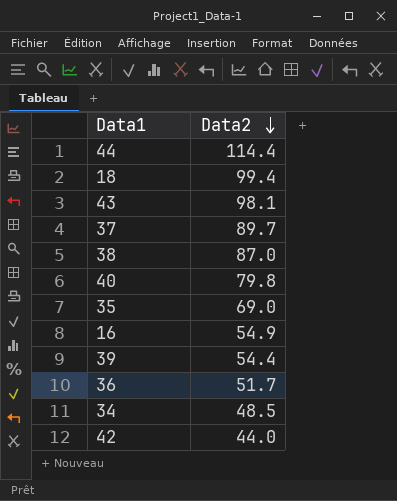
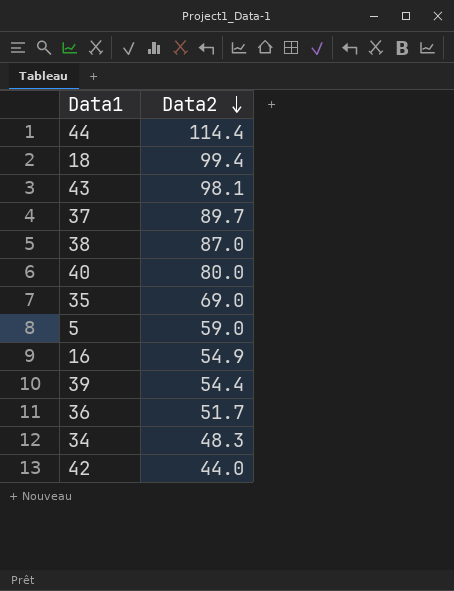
40 | Data2: 79.8 -> 80.0
row 5: none -> 59.0
34 | Data2: 48.5 -> 48.3

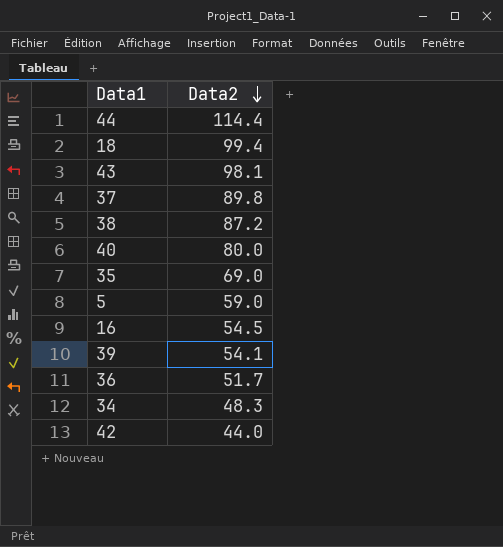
37 | Data2: 89.7 -> 89.8
38 | Data2: 87.0 -> 87.2
16 | Data2: 54.9 -> 54.5
39 | Data2: 54.4 -> 54.1

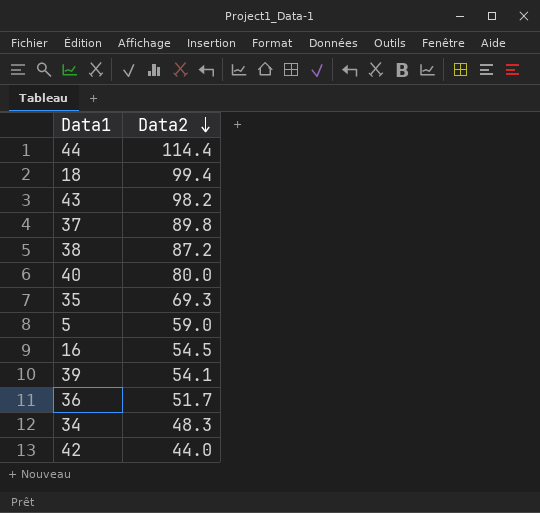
43 | Data2: 98.1 -> 98.2
35 | Data2: 69.0 -> 69.3

